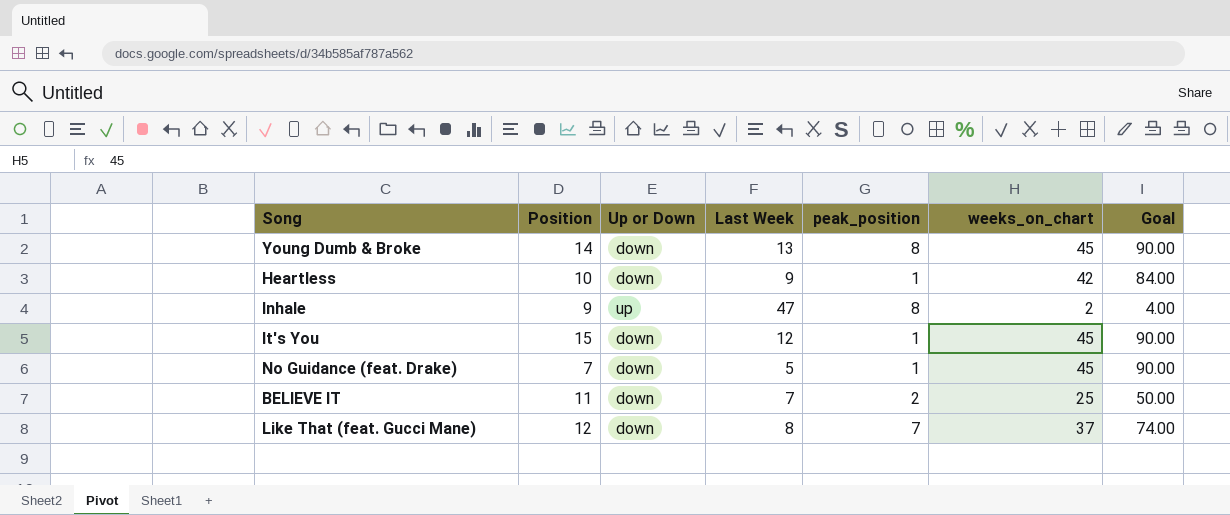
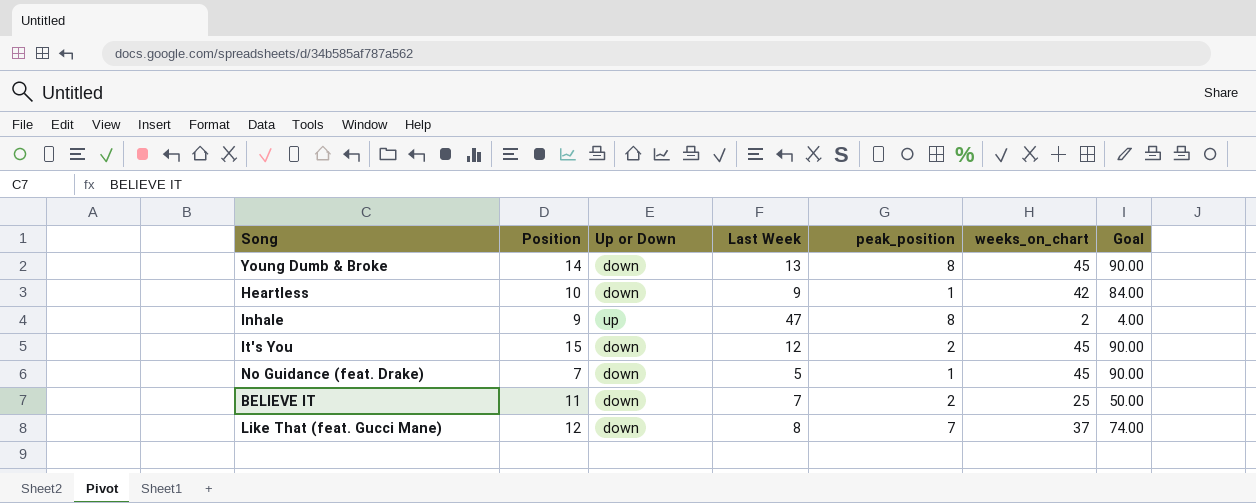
It's You | peak_position: 1 -> 2

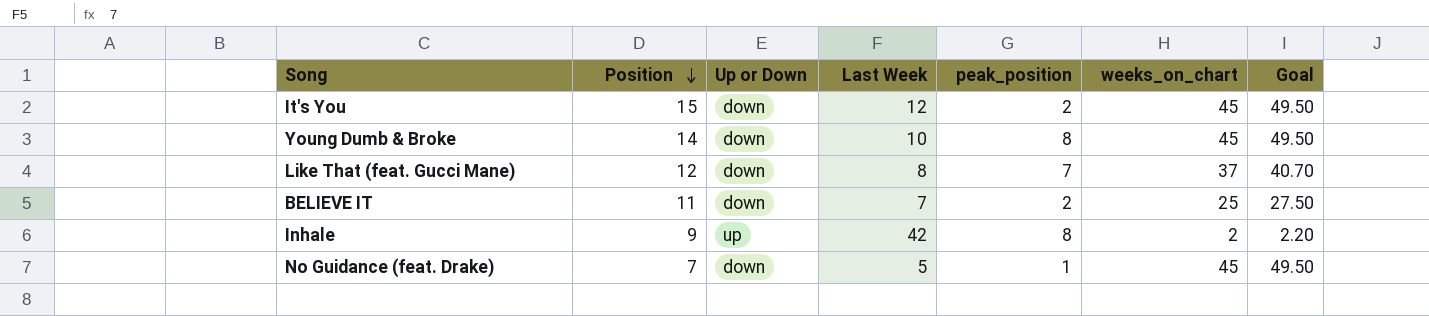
row order: none -> Position descending
column Goal | formula: [weeks_on_chart] * 2 -> [weeks_on_chart] * 1.1
row Heartless: 10 | down | 9 | 1 | 42 | 84.00 -> none
Young Dumb & Broke | Last Week: 13 -> 10
Inhale | Last Week: 47 -> 42

